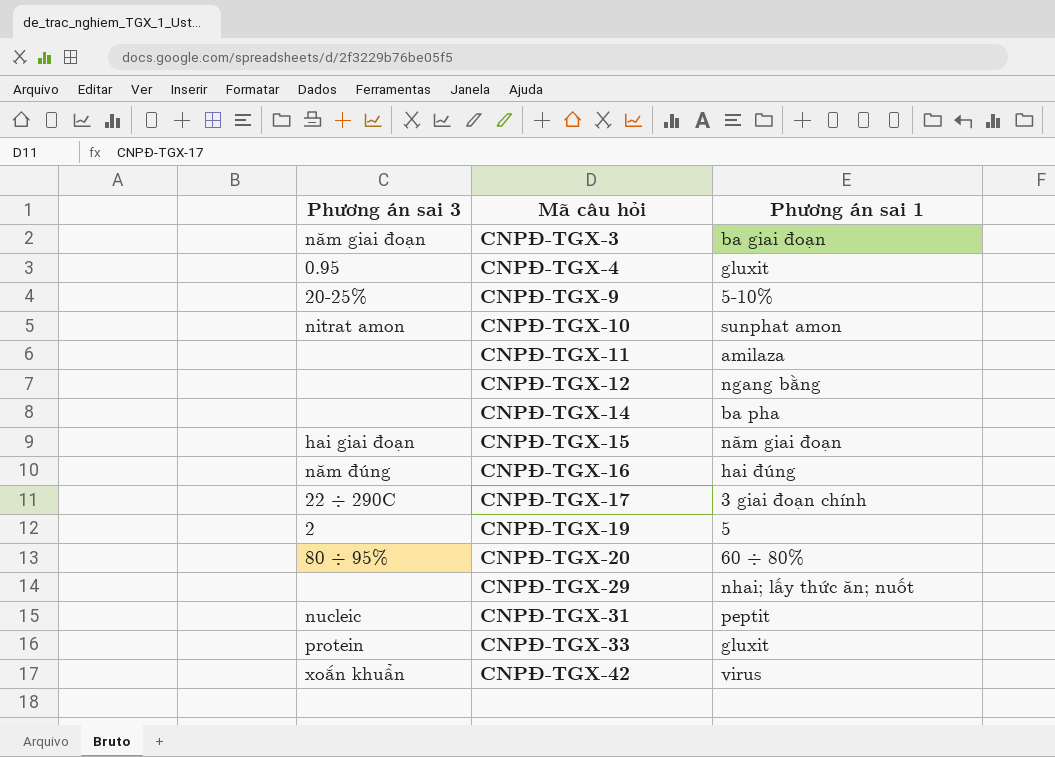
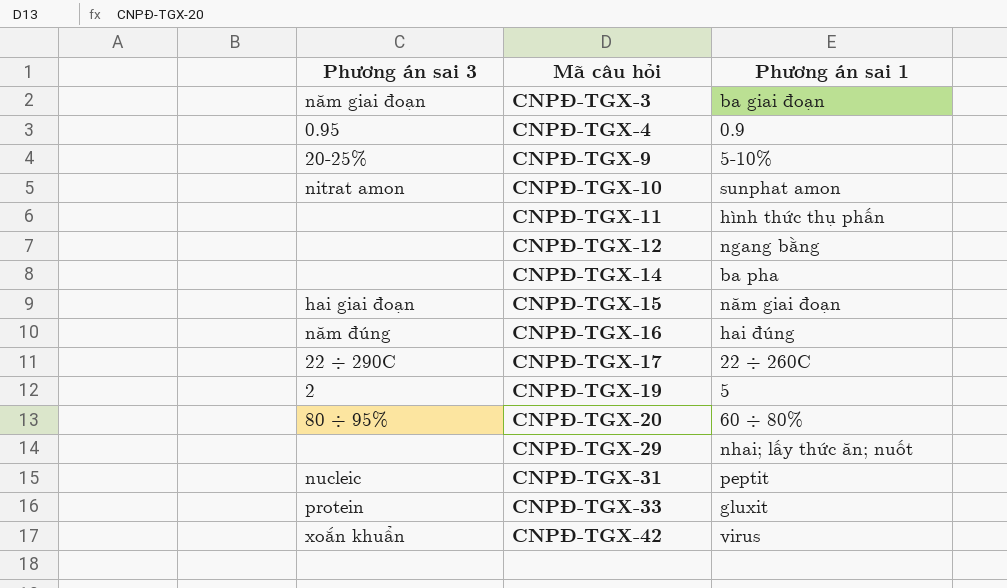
CNPĐ-TGX-4 | Phương án sai 1: gluxit -> 0.9
CNPĐ-TGX-11 | Phương án sai 1: amilaza -> hình thức thụ phấn
CNPĐ-TGX-17 | Phương án sai 1: 3 giai đoạn chính -> 22 ÷ 260C

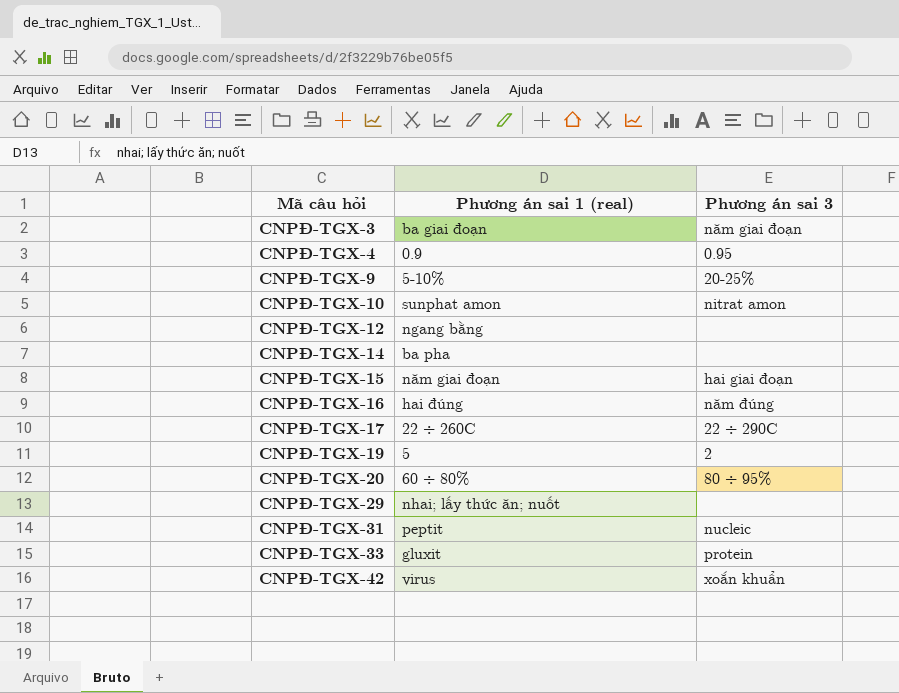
column name: Phương án sai 1 -> Phương án sai 1 (real)
column Phương án sai 3 | position: 1 -> 3
row CNPĐ-TGX-11: none | hình thức thụ phấn -> none

